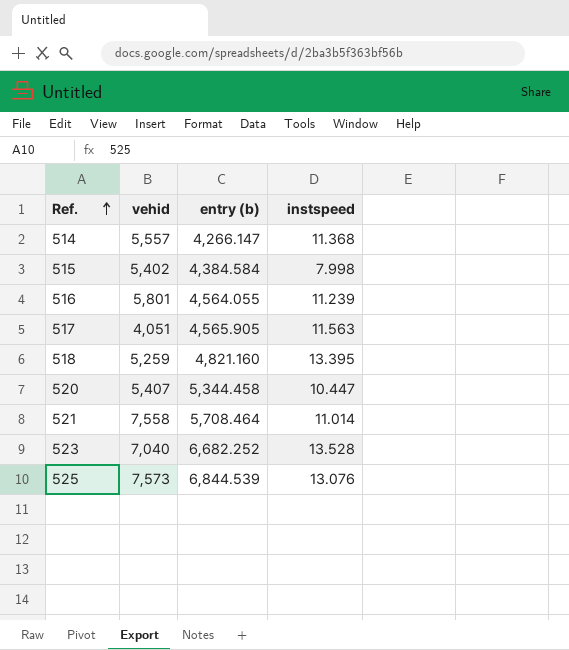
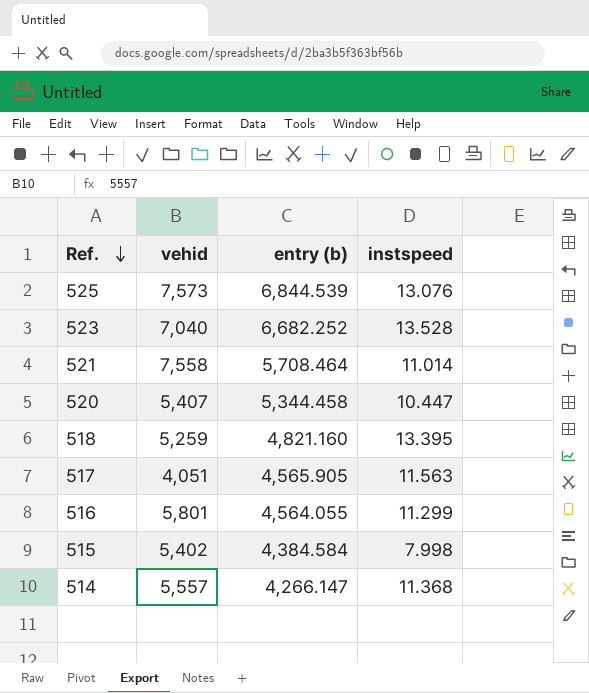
row order: Ref. ascending -> Ref. descending
516 | instspeed: 11.239 -> 11.299

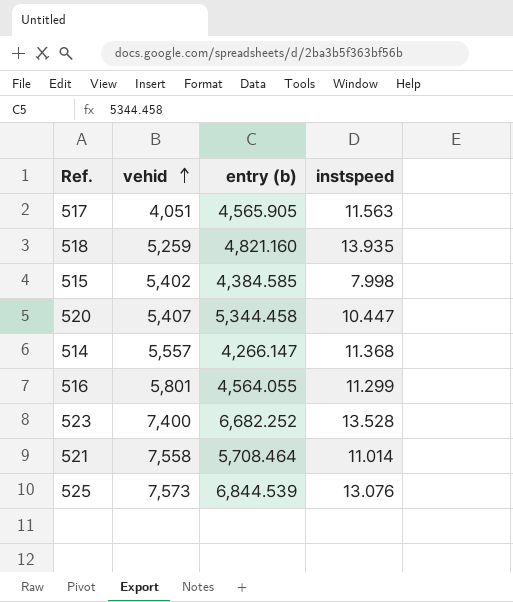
row order: Ref. descending -> vehid ascending
518 | instspeed: 13.395 -> 13.935
515 | entry (b): 4,384.584 -> 4,384.585
523 | vehid: 7,040 -> 7,400

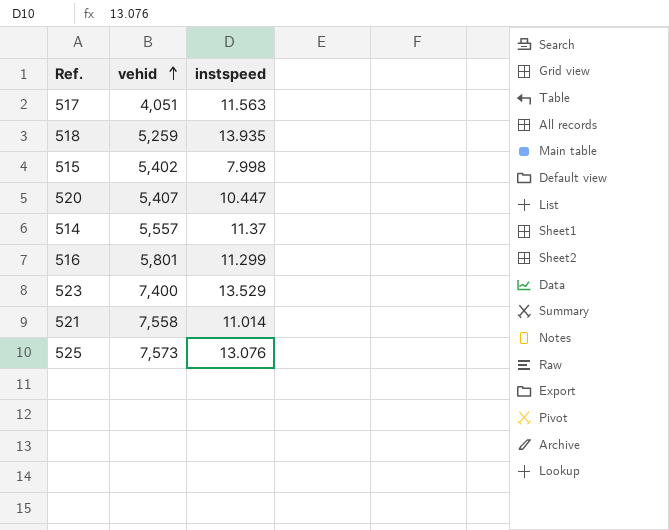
column entry (b) | position: 3 -> none
514 | instspeed: 11.368 -> 11.37
523 | instspeed: 13.528 -> 13.529

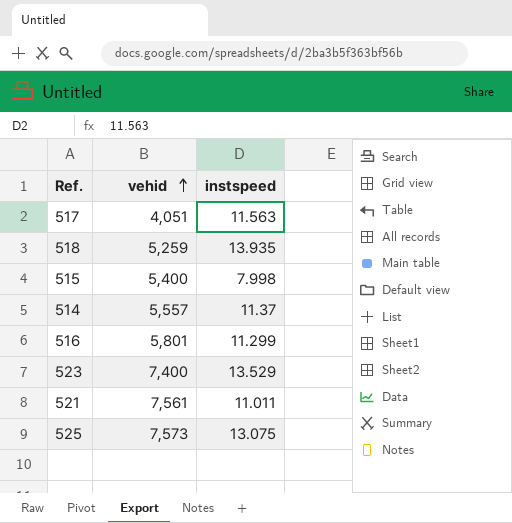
row 520: 5,407 | 10.447 -> none
515 | vehid: 5,402 -> 5,400
521 | vehid: 7,558 -> 7,561
521 | instspeed: 11.014 -> 11.011
525 | instspeed: 13.076 -> 13.075

